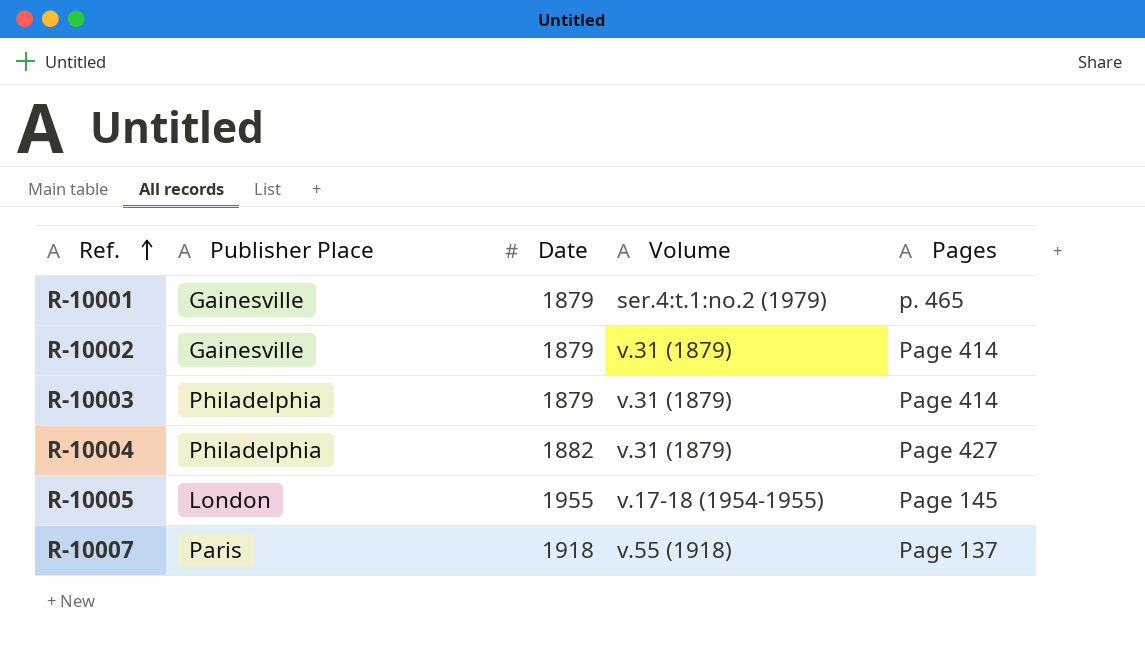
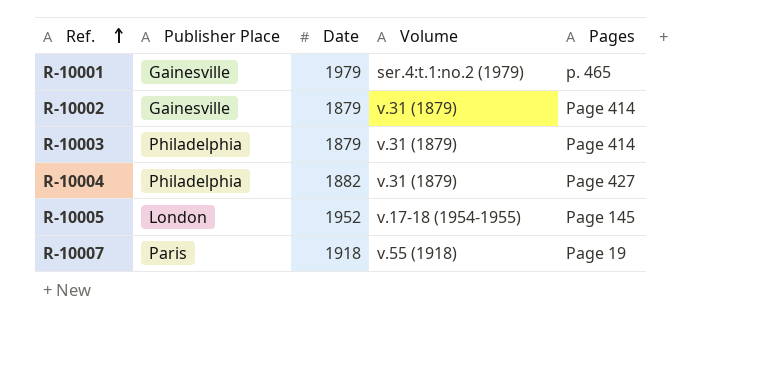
R-10001 | Date: 1879 -> 1979
R-10005 | Date: 1955 -> 1952
R-10007 | Pages: Page 137 -> Page 19

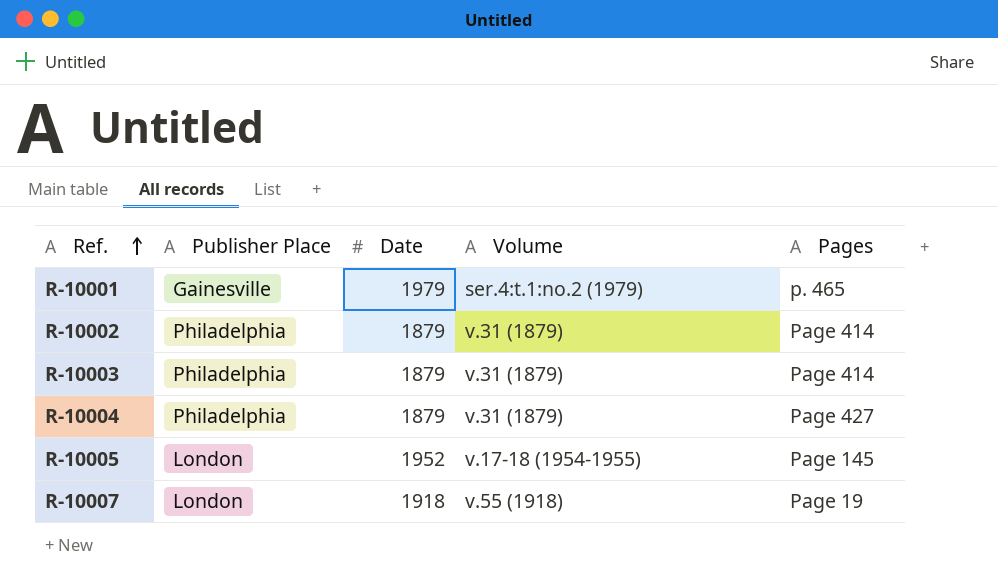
R-10002 | Publisher Place: Gainesville -> Philadelphia
R-10004 | Date: 1882 -> 1879
R-10007 | Publisher Place: Paris -> London

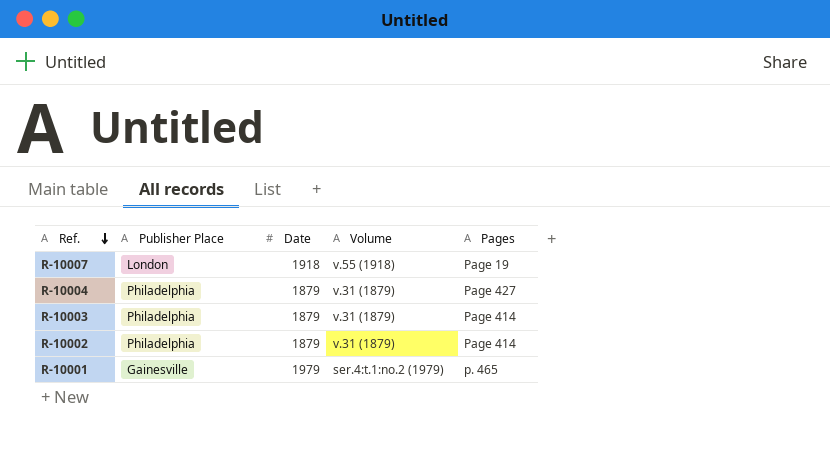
row order: Ref. ascending -> Ref. descending
row R-10005: London | 1952 | v.17-18 (1954-1955) | Page 145 -> none

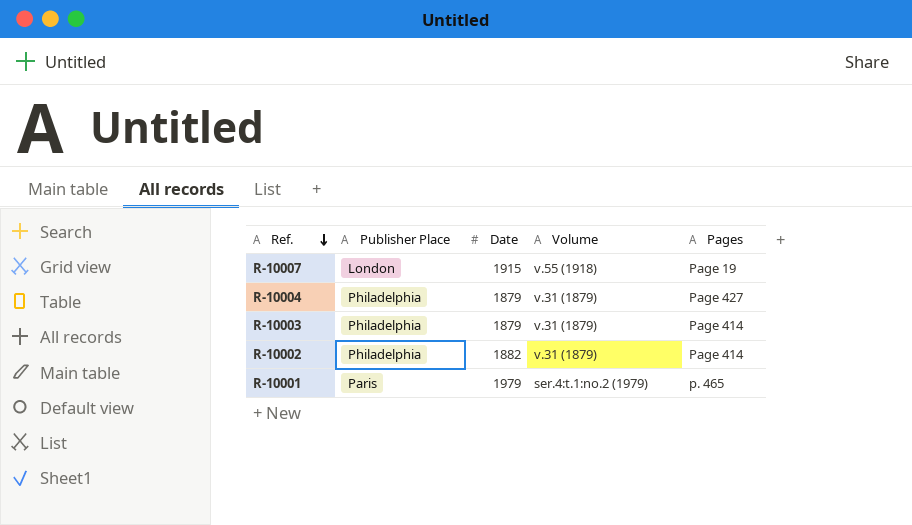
R-10007 | Date: 1918 -> 1915
R-10002 | Date: 1879 -> 1882
R-10001 | Publisher Place: Gainesville -> Paris

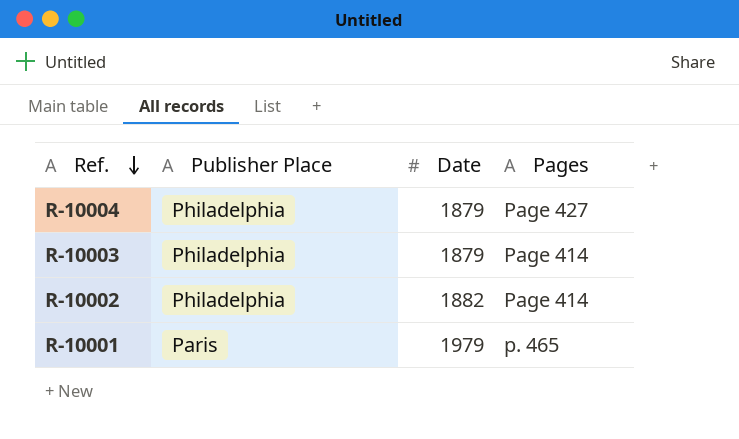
column Volume | position: 4 -> none
row R-10007: London | 1915 | v.55 (1918) | Page 19 -> none

